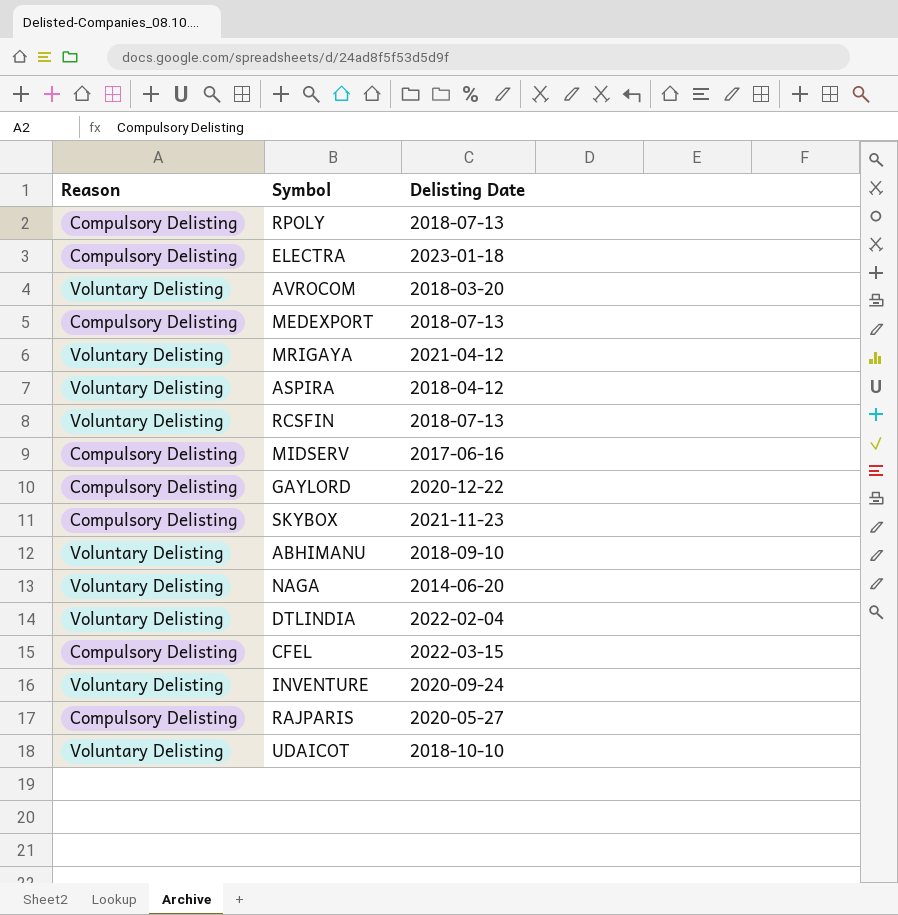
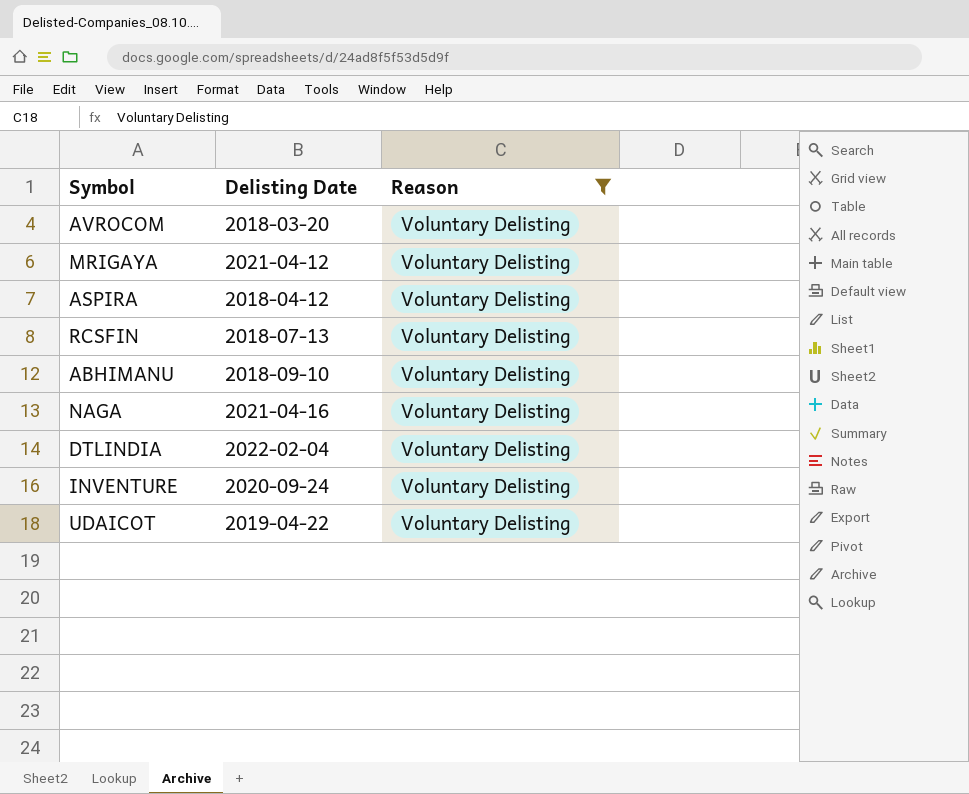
filter: none -> Reason = Voluntary Delisting
column Reason | position: 1 -> 3
NAGA | Delisting Date: 2014-06-20 -> 2021-04-16
UDAICOT | Delisting Date: 2018-10-10 -> 2019-04-22

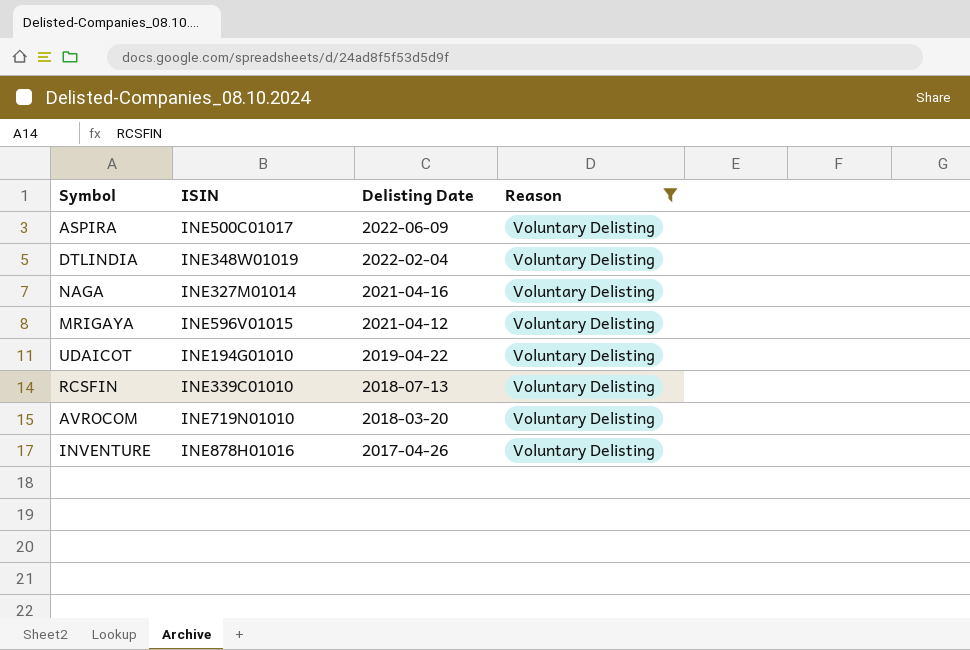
row order: none -> Delisting Date descending
column ISIN | position: none -> 2
row ABHIMANU: 2018-09-10 | Voluntary Delisting -> none
ASPIRA | Delisting Date: 2018-04-12 -> 2022-06-09
INVENTURE | Delisting Date: 2020-09-24 -> 2017-04-26

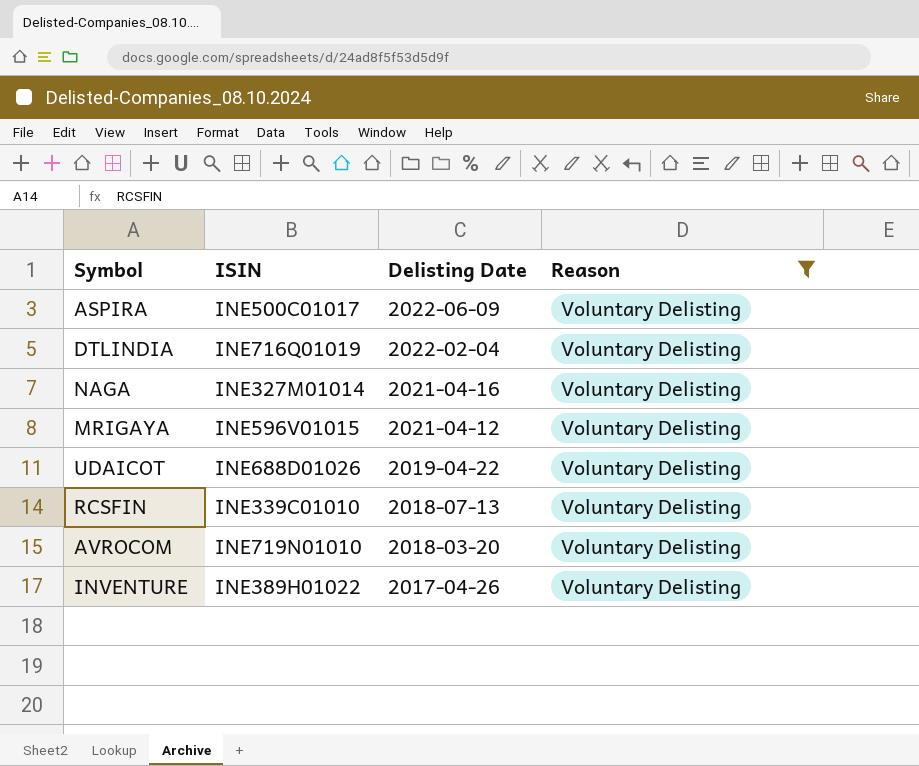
DTLINDIA | ISIN: INE348W01019 -> INE716Q01019
UDAICOT | ISIN: INE194G01010 -> INE688D01026
INVENTURE | ISIN: INE878H01016 -> INE389H01022

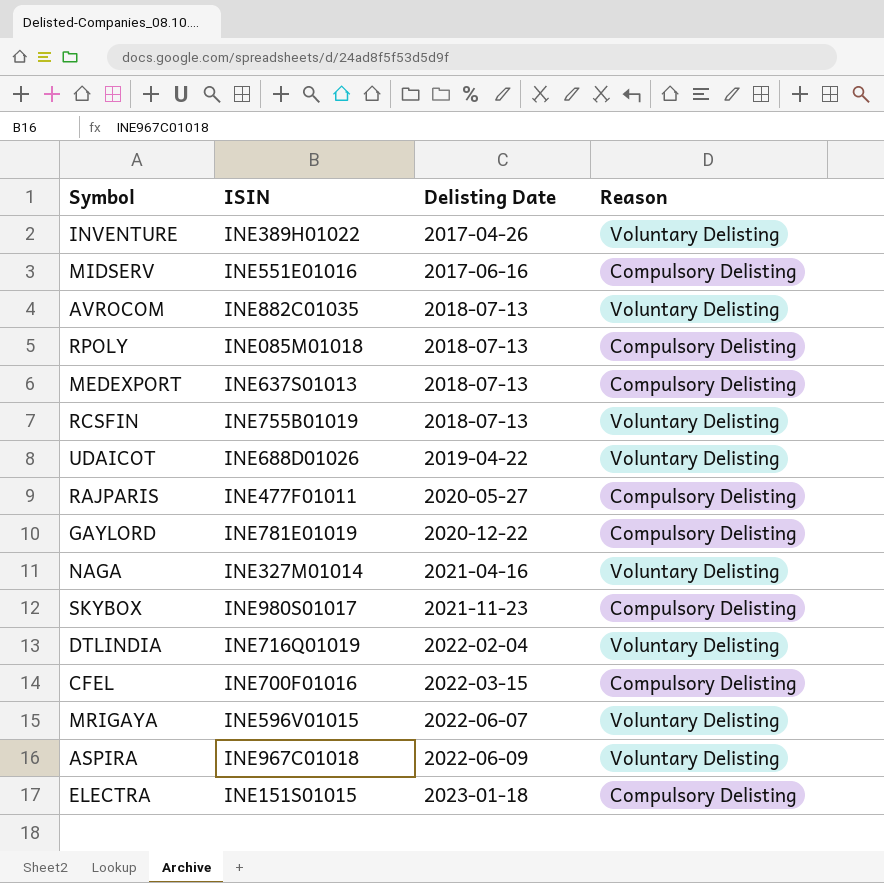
filter: Reason = Voluntary Delisting -> none
row order: Delisting Date descending -> Delisting Date ascending
AVROCOM | ISIN: INE719N01010 -> INE882C01035
AVROCOM | Delisting Date: 2018-03-20 -> 2018-07-13
RCSFIN | ISIN: INE339C01010 -> INE755B01019
MRIGAYA | Delisting Date: 2021-04-12 -> 2022-06-07
ASPIRA | ISIN: INE500C01017 -> INE967C01018

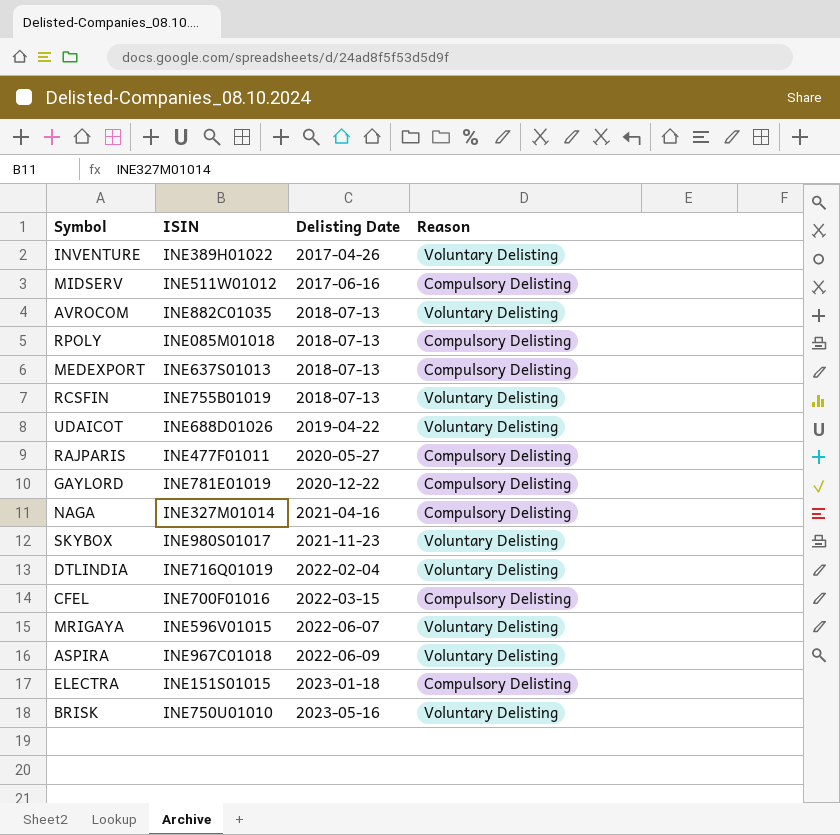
MIDSERV | ISIN: INE551E01016 -> INE511W01012
NAGA | Reason: Voluntary Delisting -> Compulsory Delisting
SKYBOX | Reason: Compulsory Delisting -> Voluntary Delisting
row BRISK: none -> INE750U01010 | 2023-05-16 | Voluntary Delisting

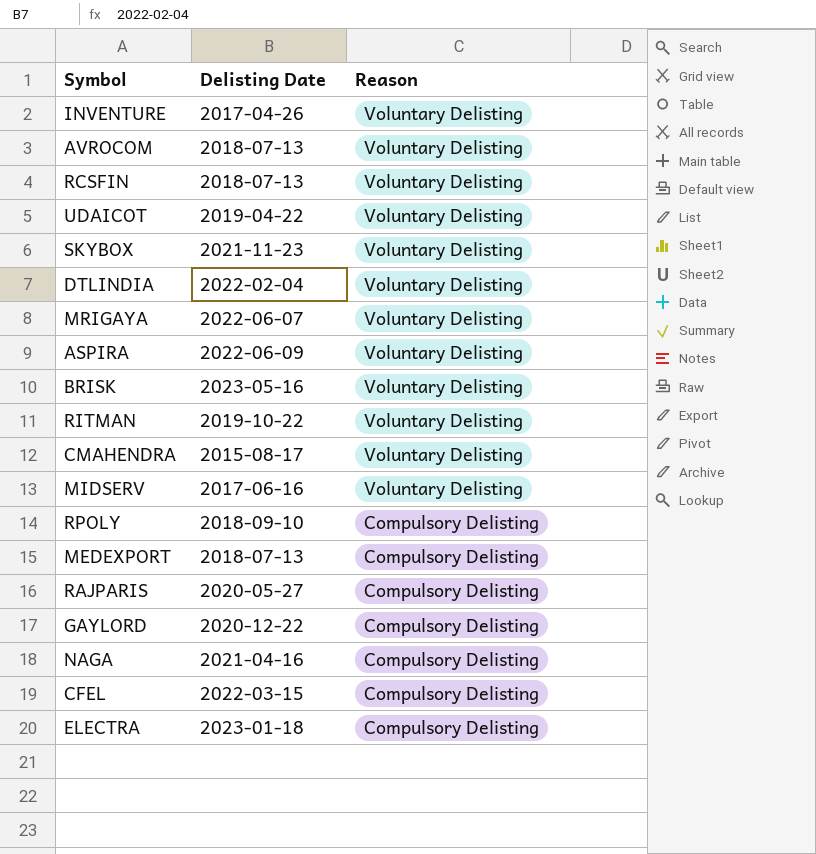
row order: Delisting Date ascending -> Reason descending
column ISIN | position: 2 -> none
row RITMAN: none -> 2019-10-22 | Voluntary Delisting
row CMAHENDRA: none -> 2015-08-17 | Voluntary Delisting
MIDSERV | Reason: Compulsory Delisting -> Voluntary Delisting
RPOLY | Delisting Date: 2018-07-13 -> 2018-09-10

